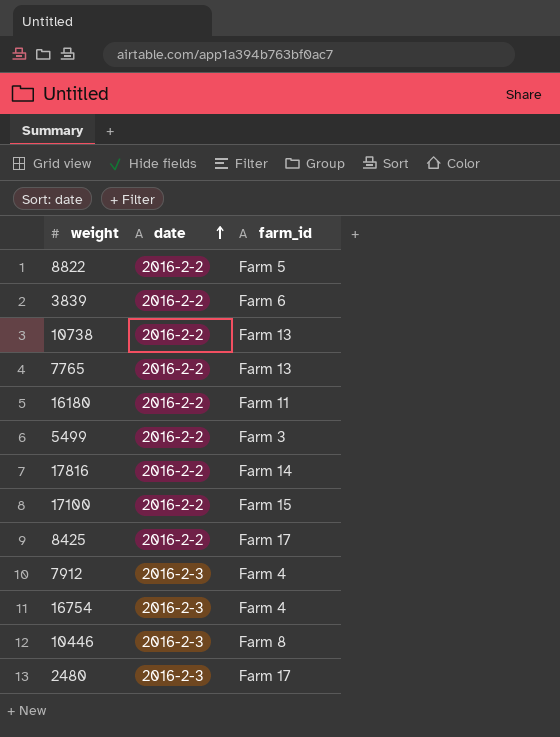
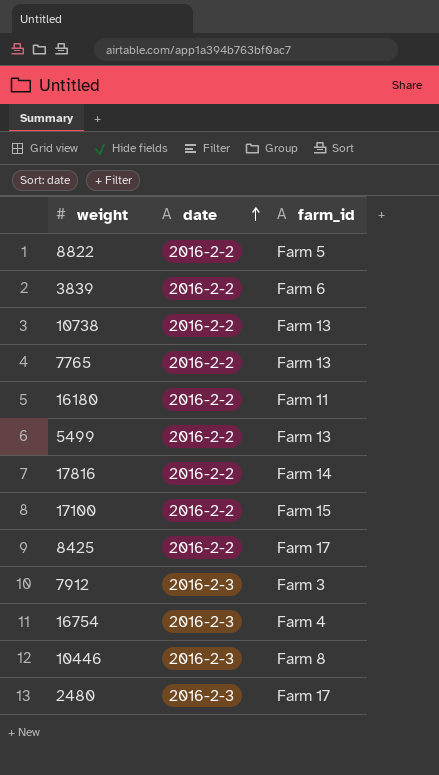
5499 | farm_id: Farm 3 -> Farm 13
7912 | farm_id: Farm 4 -> Farm 3

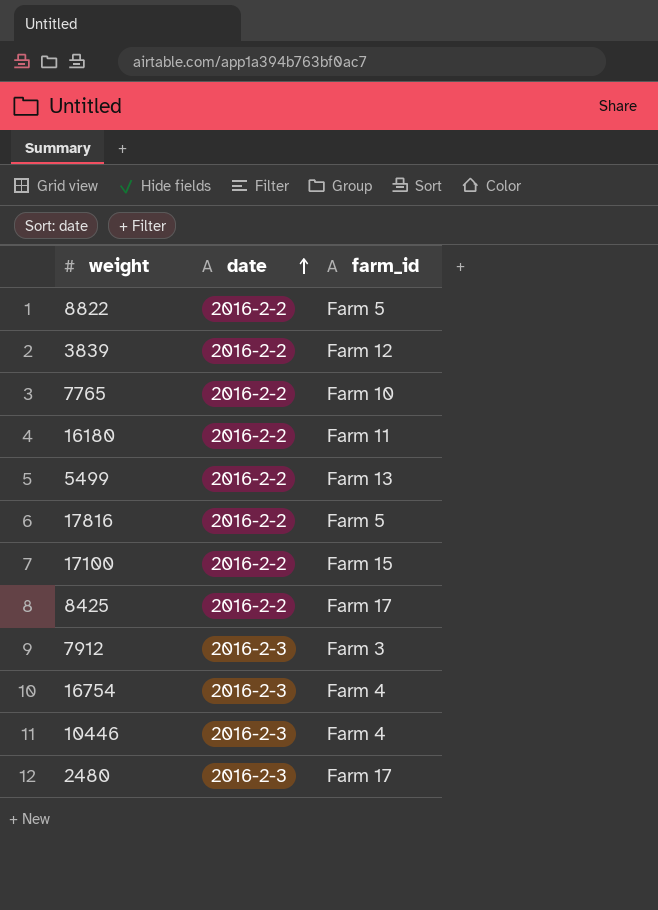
row 10738: 2016-2-2 | Farm 13 -> none
3839 | farm_id: Farm 6 -> Farm 12
7765 | farm_id: Farm 13 -> Farm 10
17816 | farm_id: Farm 14 -> Farm 5
10446 | farm_id: Farm 8 -> Farm 4

